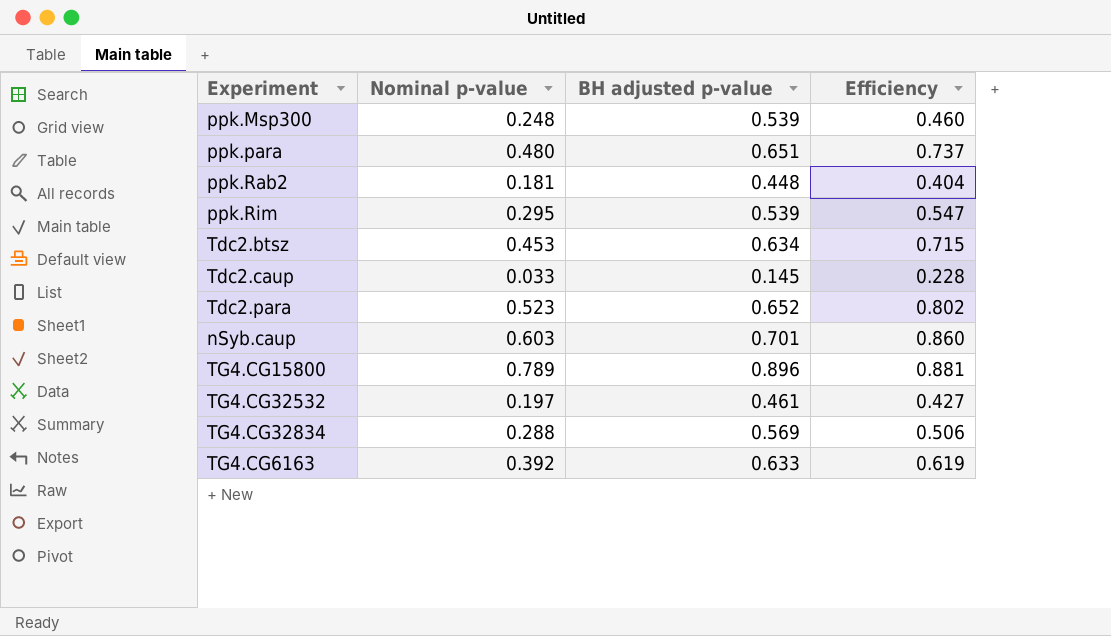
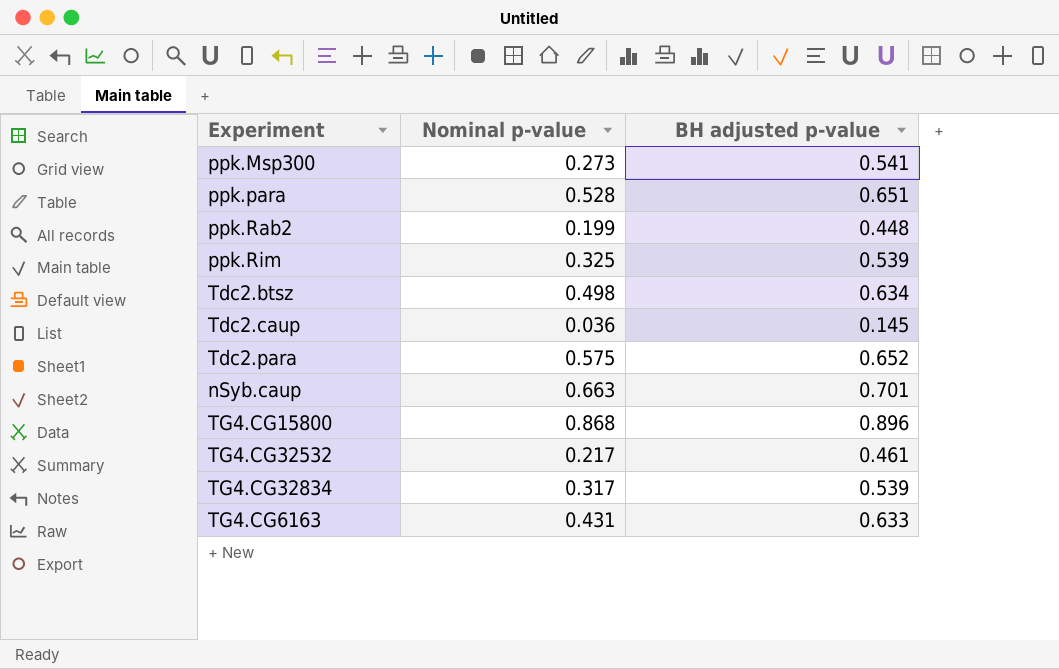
column Efficiency | formula: [Nominal p-value] / [BH adjusted p-value] -> none
ppk.Msp300 | Nominal p-value: 0.248 -> 0.273
ppk.Msp300 | BH adjusted p-value: 0.539 -> 0.541
ppk.para | Nominal p-value: 0.480 -> 0.528
ppk.Rab2 | Nominal p-value: 0.181 -> 0.199
ppk.Rim | Nominal p-value: 0.295 -> 0.325
Tdc2.btsz | Nominal p-value: 0.453 -> 0.498
Tdc2.caup | Nominal p-value: 0.033 -> 0.036
Tdc2.para | Nominal p-value: 0.523 -> 0.575
nSyb.caup | Nominal p-value: 0.603 -> 0.663
TG4.CG15800 | Nominal p-value: 0.789 -> 0.868
TG4.CG32532 | Nominal p-value: 0.197 -> 0.217
TG4.CG32834 | Nominal p-value: 0.288 -> 0.317
TG4.CG32834 | BH adjusted p-value: 0.569 -> 0.539
TG4.CG6163 | Nominal p-value: 0.392 -> 0.431

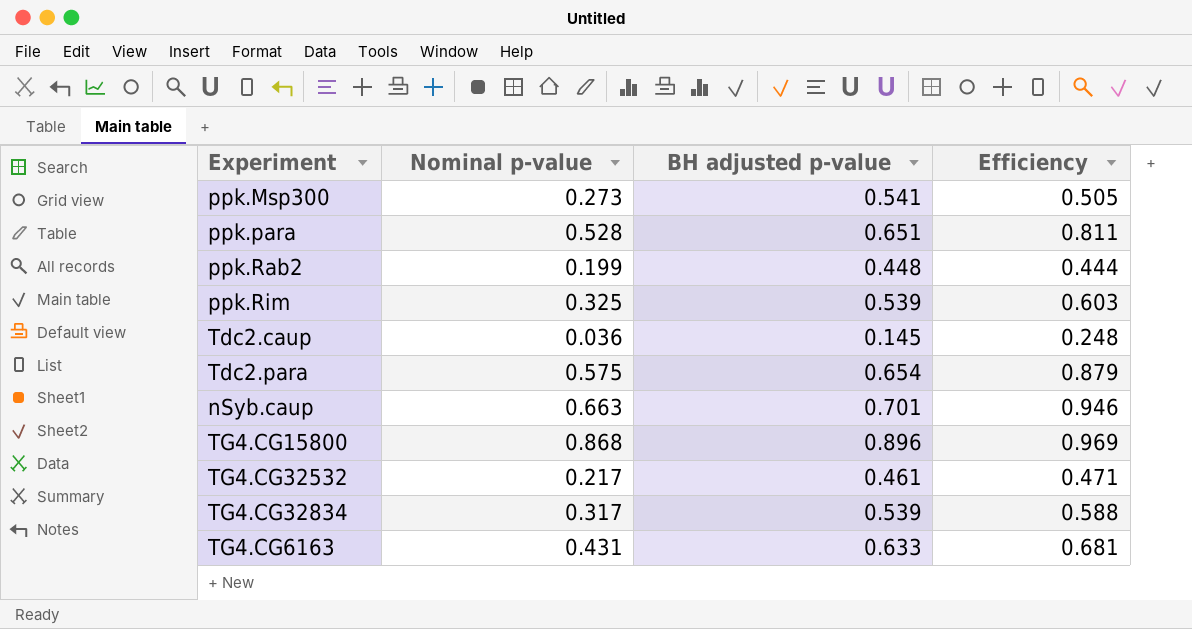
column Efficiency | formula: none -> [Nominal p-value] / [BH adjusted p-value]
row Tdc2.btsz: 0.498 | 0.634 -> none
Tdc2.para | BH adjusted p-value: 0.652 -> 0.654

